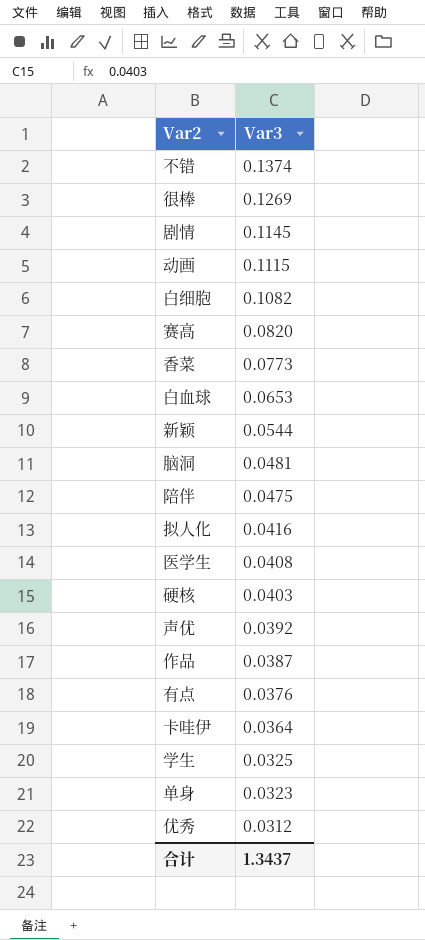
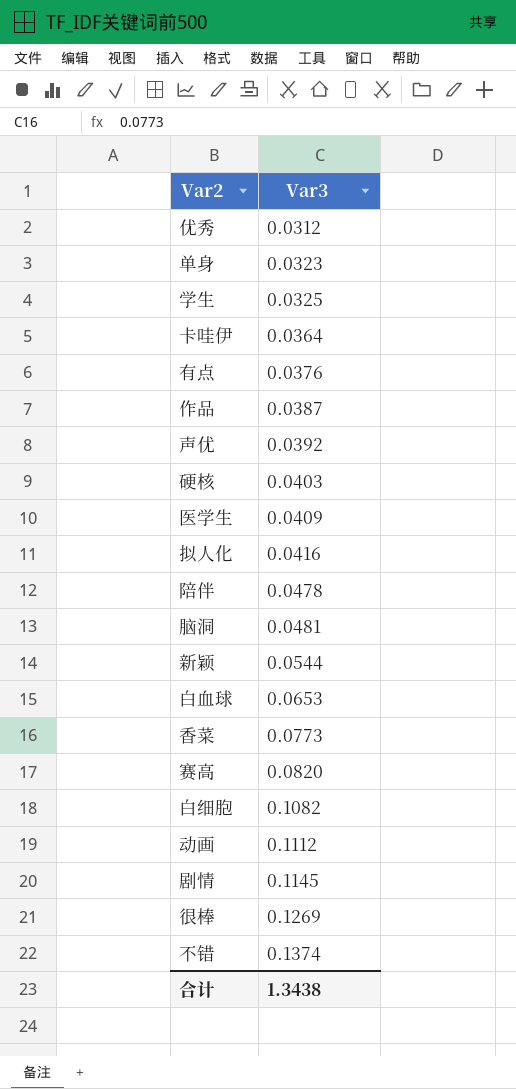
row order: Var3 descending -> Var3 ascending
医学生 | Var3: 0.0408 -> 0.0409
陪伴 | Var3: 0.0475 -> 0.0478
动画 | Var3: 0.1115 -> 0.1112
合计 | Var3: 1.3437 -> 1.3438

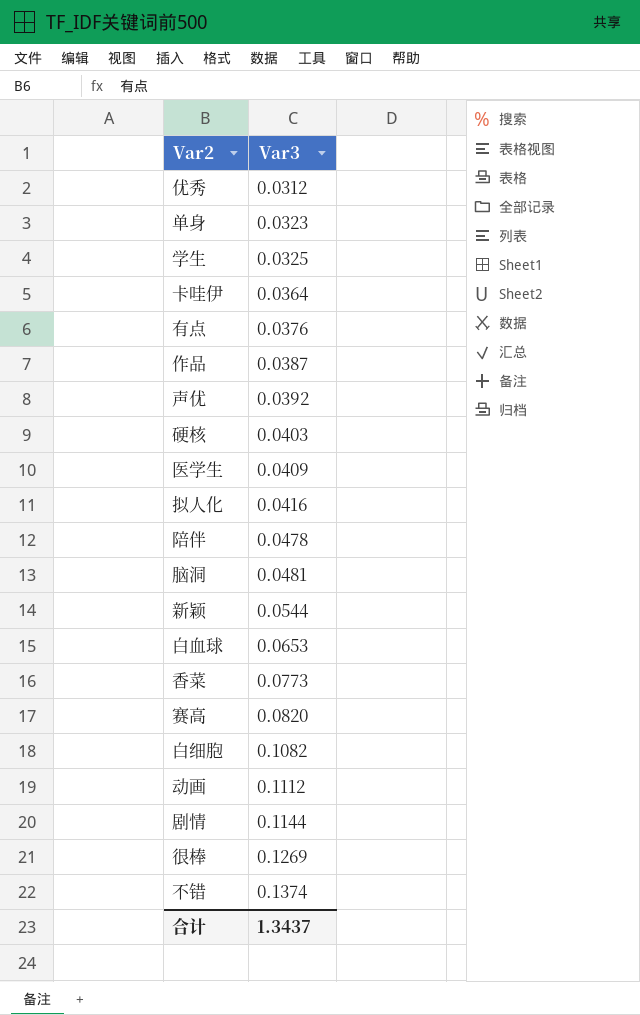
剧情 | Var3: 0.1145 -> 0.1144
合计 | Var3: 1.3438 -> 1.3437

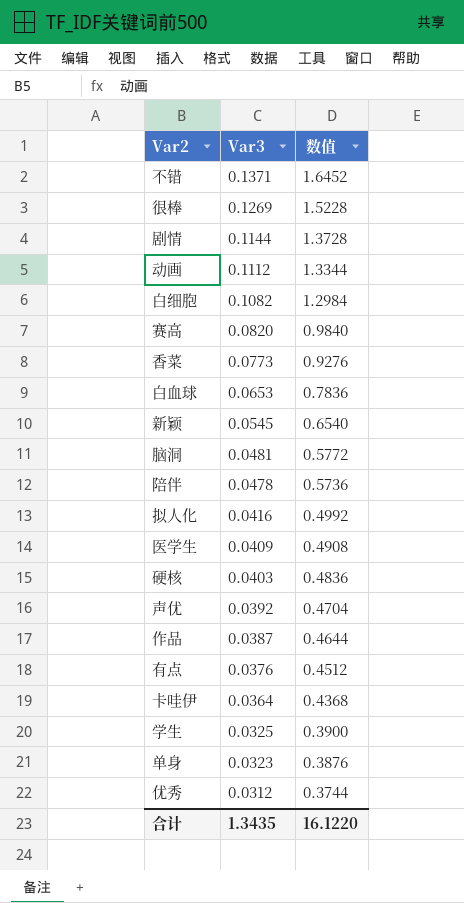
row order: Var3 ascending -> Var3 descending
column 数值 | formula: none -> [Var3] * 12
不错 | Var3: 0.1374 -> 0.1371
新颖 | Var3: 0.0544 -> 0.0545
合计 | Var3: 1.3437 -> 1.3435

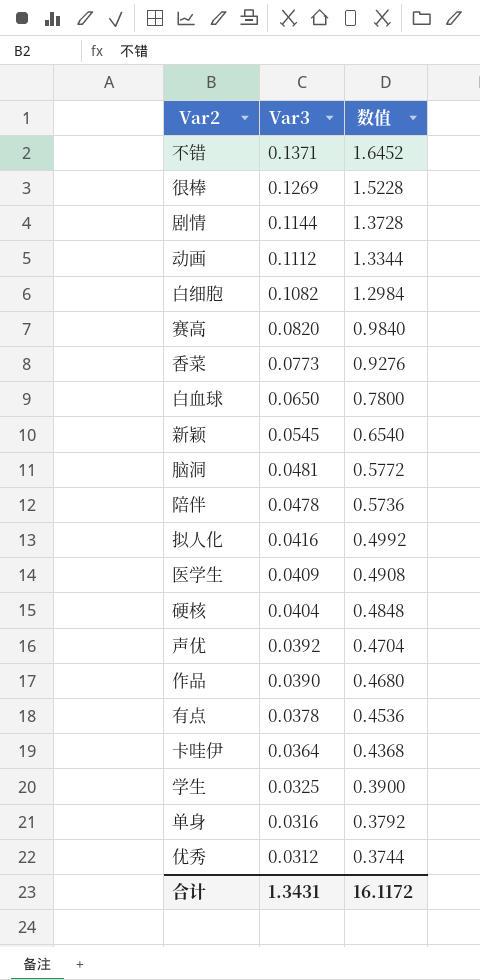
白血球 | Var3: 0.0653 -> 0.0650
白血球 | 数值: 0.7836 -> 0.7800
硬核 | Var3: 0.0403 -> 0.0404
硬核 | 数值: 0.4836 -> 0.4848
作品 | Var3: 0.0387 -> 0.0390
作品 | 数值: 0.4644 -> 0.4680
有点 | Var3: 0.0376 -> 0.0378
有点 | 数值: 0.4512 -> 0.4536
单身 | Var3: 0.0323 -> 0.0316
单身 | 数值: 0.3876 -> 0.3792
合计 | Var3: 1.3435 -> 1.3431
合计 | 数值: 16.1220 -> 16.1172

